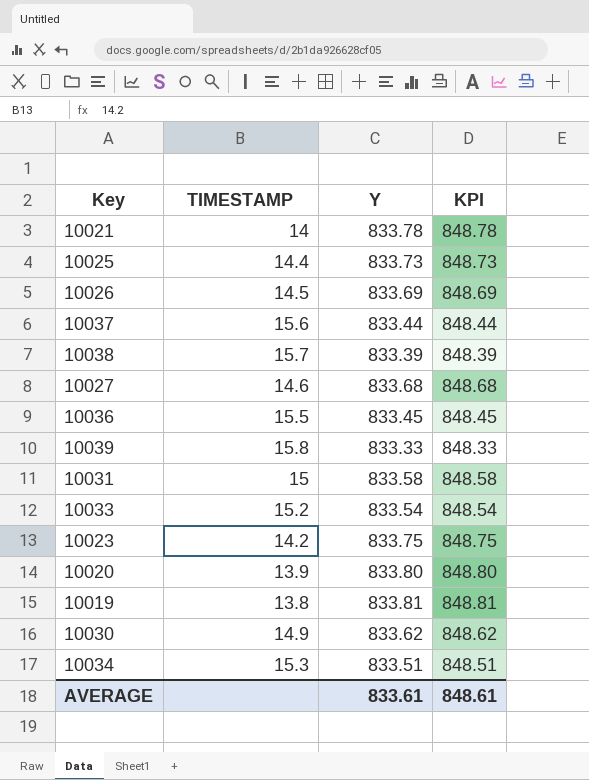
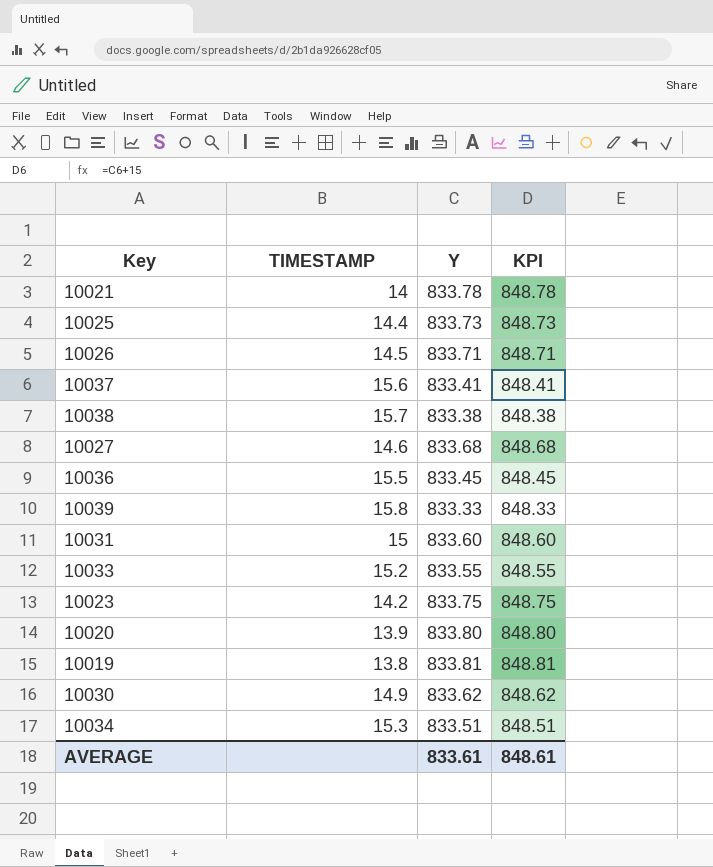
10026 | Y: 833.69 -> 833.71
10026 | KPI: 848.69 -> 848.71
10037 | Y: 833.44 -> 833.41
10037 | KPI: 848.44 -> 848.41
10038 | Y: 833.39 -> 833.38
10038 | KPI: 848.39 -> 848.38
10031 | Y: 833.58 -> 833.60
10031 | KPI: 848.58 -> 848.60
10033 | Y: 833.54 -> 833.55
10033 | KPI: 848.54 -> 848.55

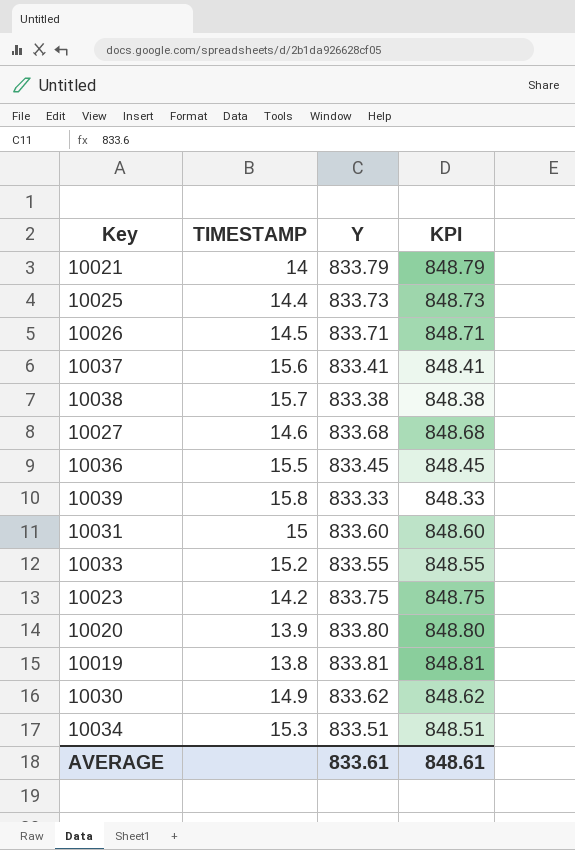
10021 | Y: 833.78 -> 833.79
10021 | KPI: 848.78 -> 848.79

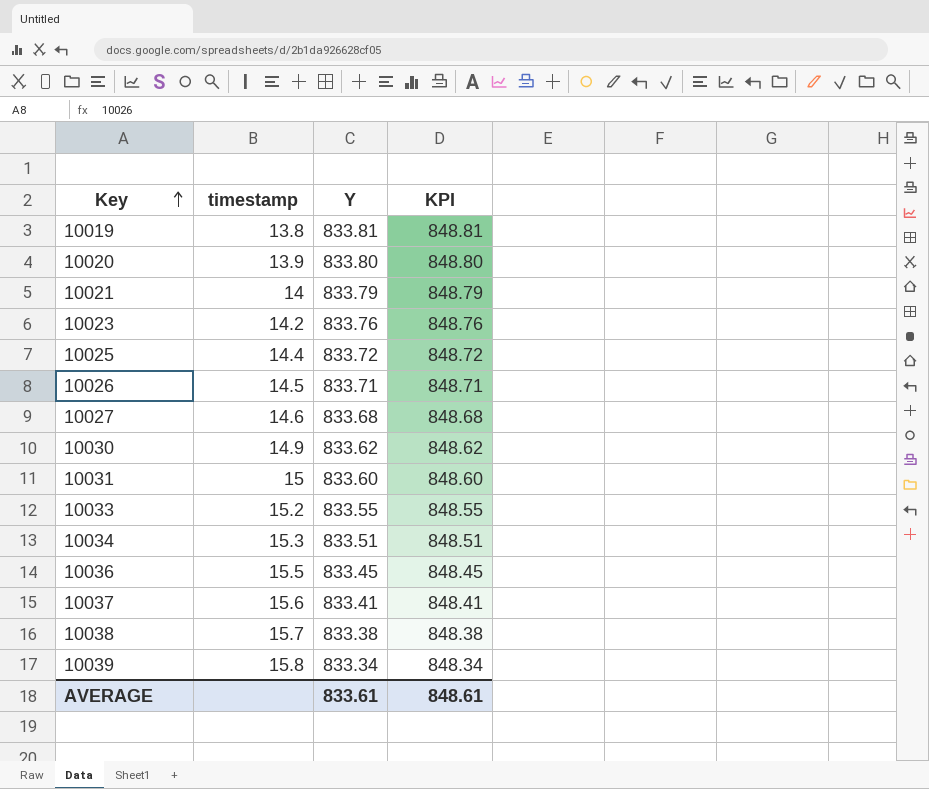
row order: none -> Key ascending
column name: TIMESTAMP -> timestamp
10023 | Y: 833.75 -> 833.76
10023 | KPI: 848.75 -> 848.76
10025 | Y: 833.73 -> 833.72
10025 | KPI: 848.73 -> 848.72
10039 | Y: 833.33 -> 833.34
10039 | KPI: 848.33 -> 848.34

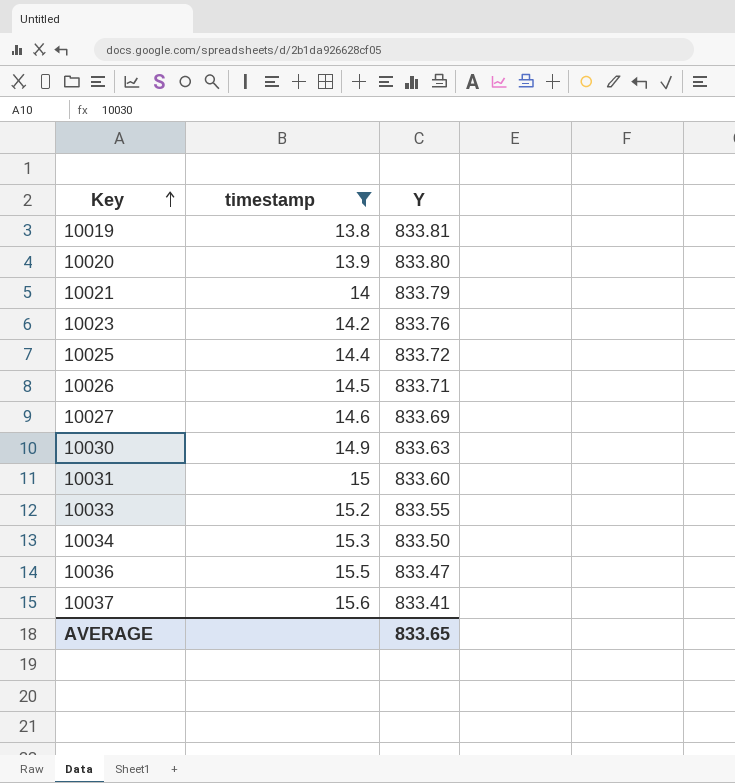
filter: none -> timestamp <= 15.6
column KPI | formula: [Y] + 15 -> none
10027 | Y: 833.68 -> 833.69
10030 | Y: 833.62 -> 833.63
10034 | Y: 833.51 -> 833.50
10036 | Y: 833.45 -> 833.47
AVERAGE | Y: 833.61 -> 833.65

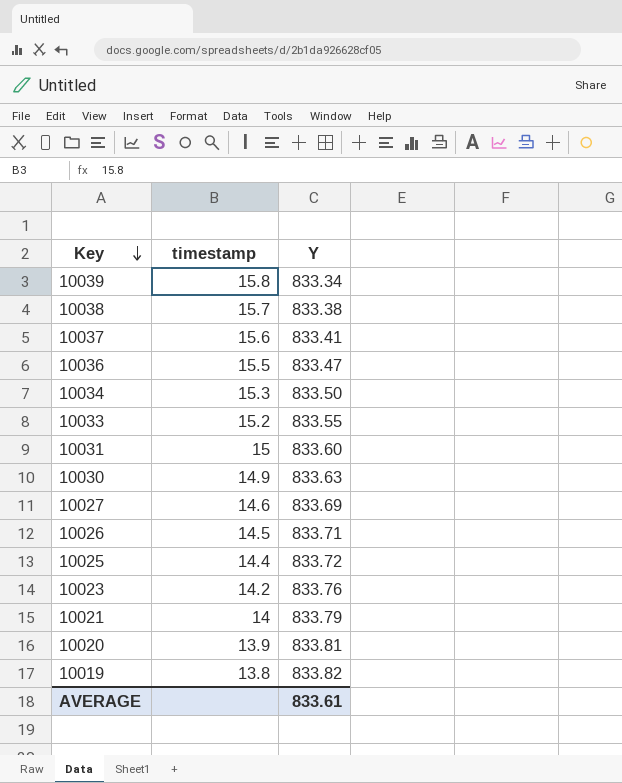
filter: timestamp <= 15.6 -> none
row order: Key ascending -> Key descending
10020 | Y: 833.80 -> 833.81
10019 | Y: 833.81 -> 833.82
AVERAGE | Y: 833.65 -> 833.61

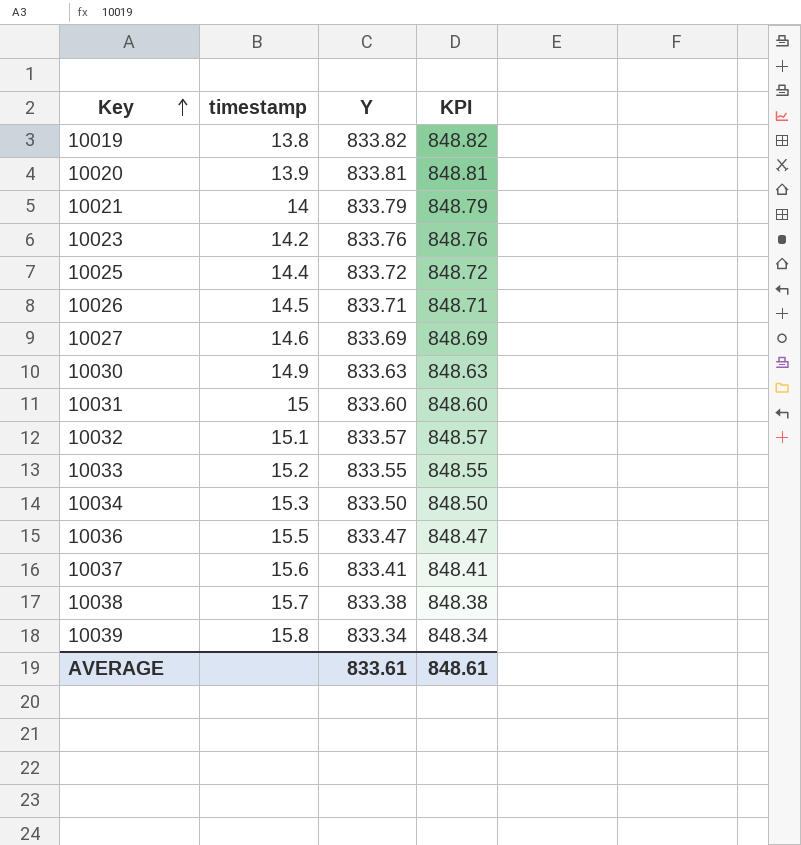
row order: Key descending -> Key ascending
column KPI | formula: none -> [Y] + 15
row 10032: none -> 15.1 | 833.57 | 848.57

